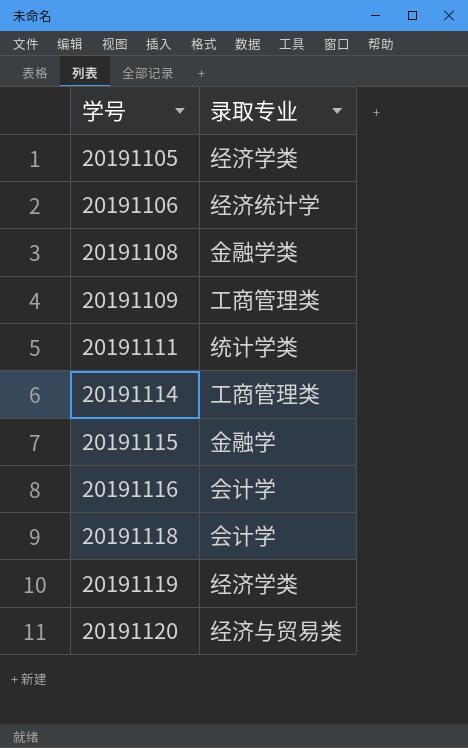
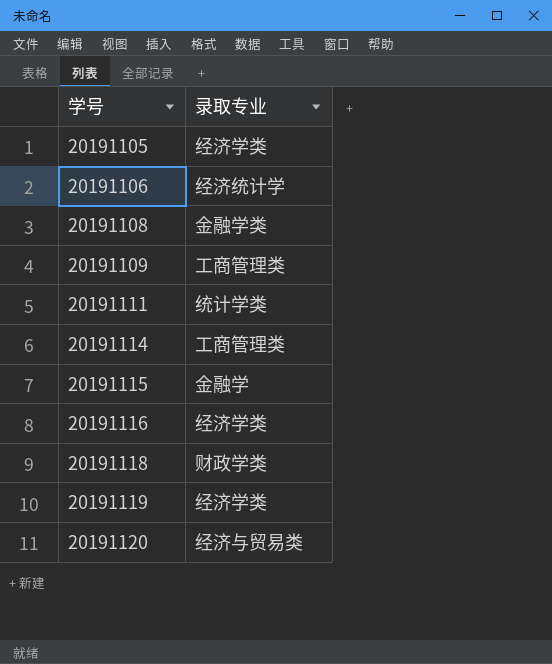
20191116 | 录取专业: 会计学 -> 经济学类
20191118 | 录取专业: 会计学 -> 财政学类

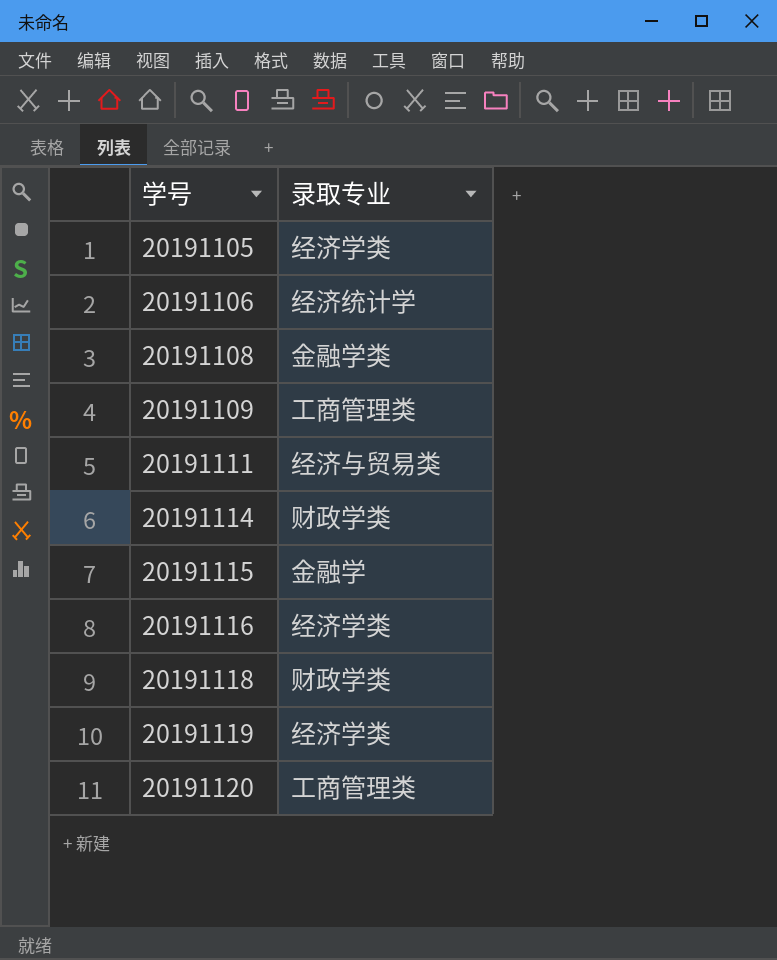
20191111 | 录取专业: 统计学类 -> 经济与贸易类
20191114 | 录取专业: 工商管理类 -> 财政学类
20191120 | 录取专业: 经济与贸易类 -> 工商管理类

